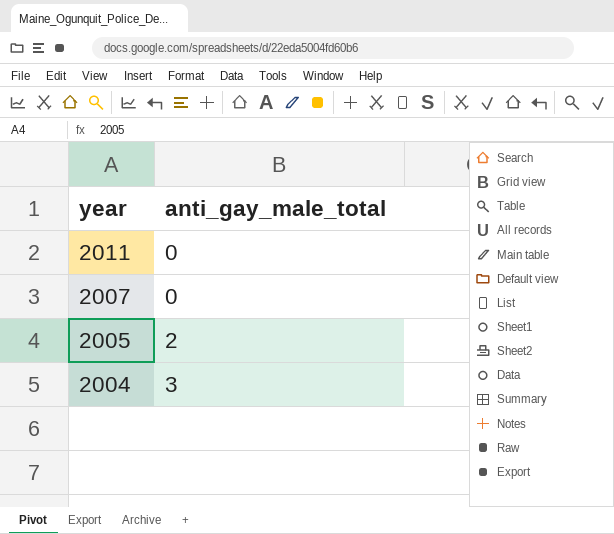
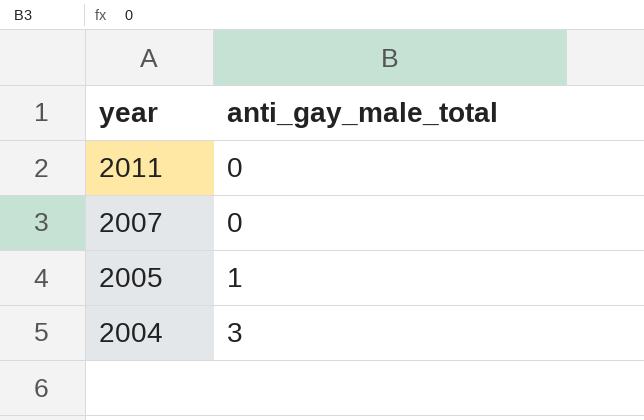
2005 | anti_gay_male_total: 2 -> 1

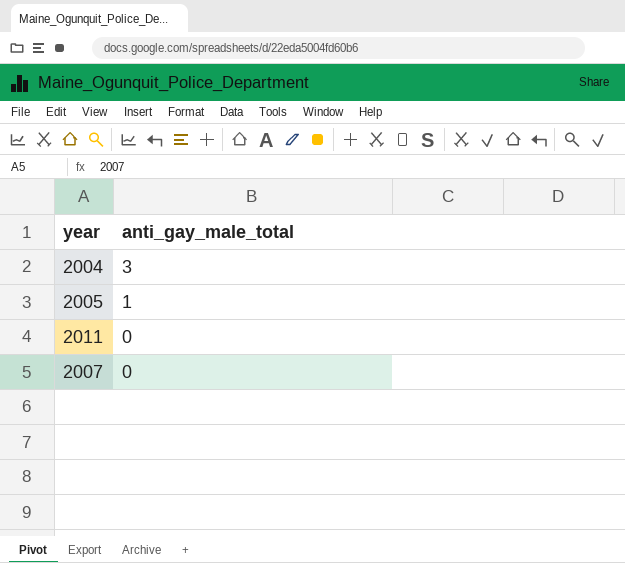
row order: year descending -> anti_gay_male_total descending

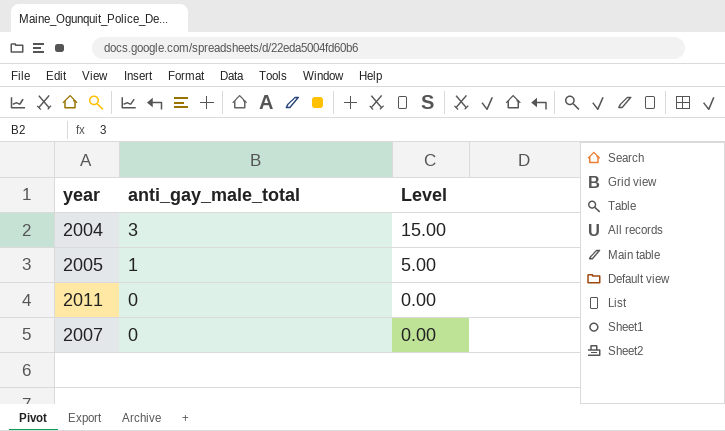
column Level | formula: none -> [anti_gay_male_total] * 5

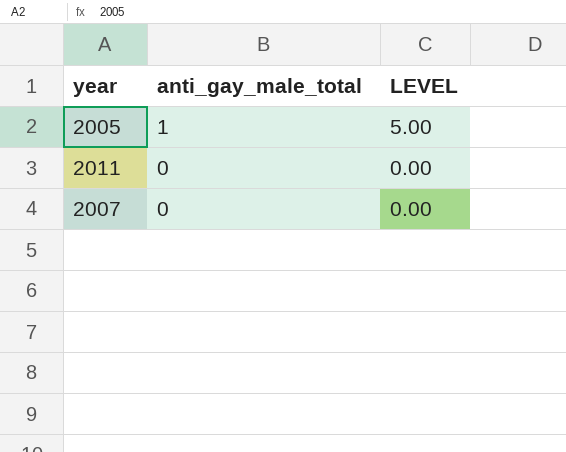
column name: Level -> LEVEL
row 2004: 3 | 15.00 -> none

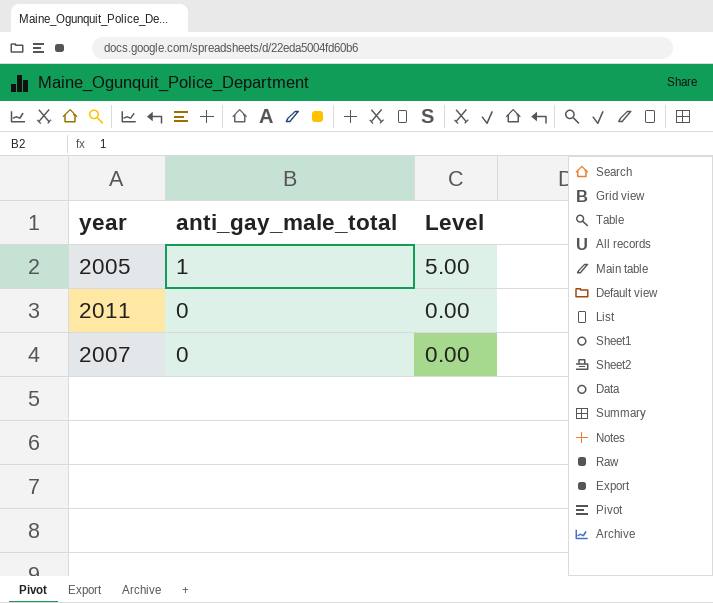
column name: LEVEL -> Level

